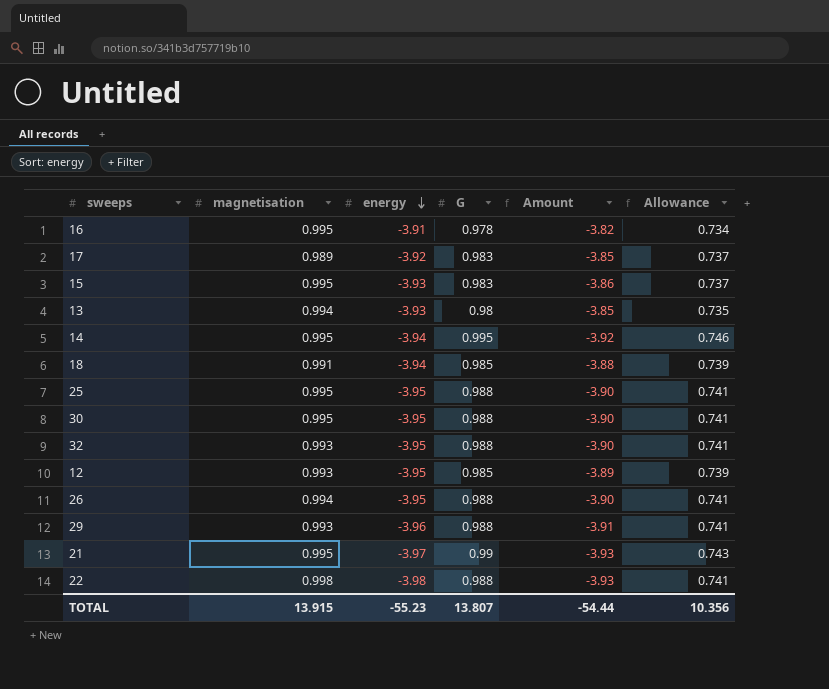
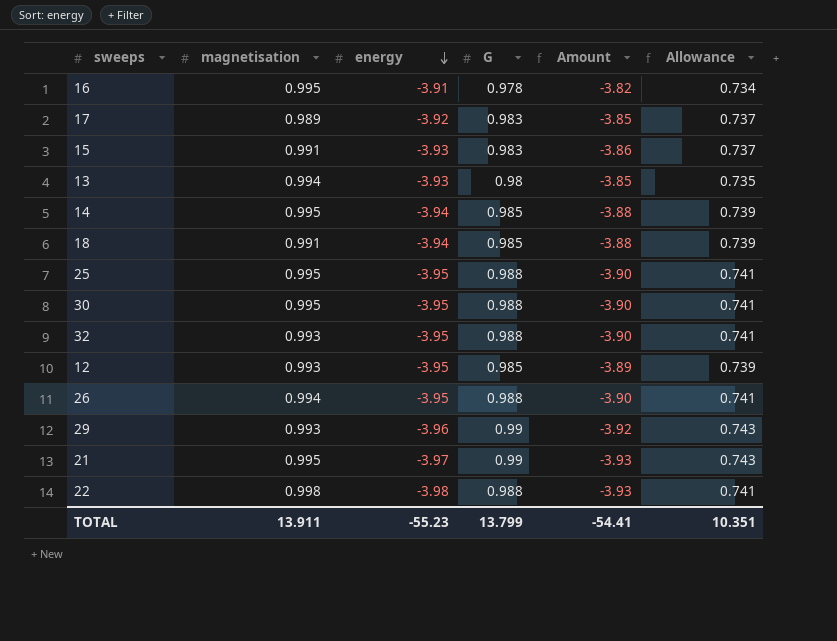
15 | magnetisation: 0.995 -> 0.991
14 | G: 0.995 -> 0.985
14 | Amount: -3.92 -> -3.88
14 | Allowance: 0.746 -> 0.739
29 | G: 0.988 -> 0.99
29 | Amount: -3.91 -> -3.92
29 | Allowance: 0.741 -> 0.743
TOTAL | magnetisation: 13.915 -> 13.911
TOTAL | G: 13.807 -> 13.799
TOTAL | Amount: -54.44 -> -54.41
TOTAL | Allowance: 10.356 -> 10.351

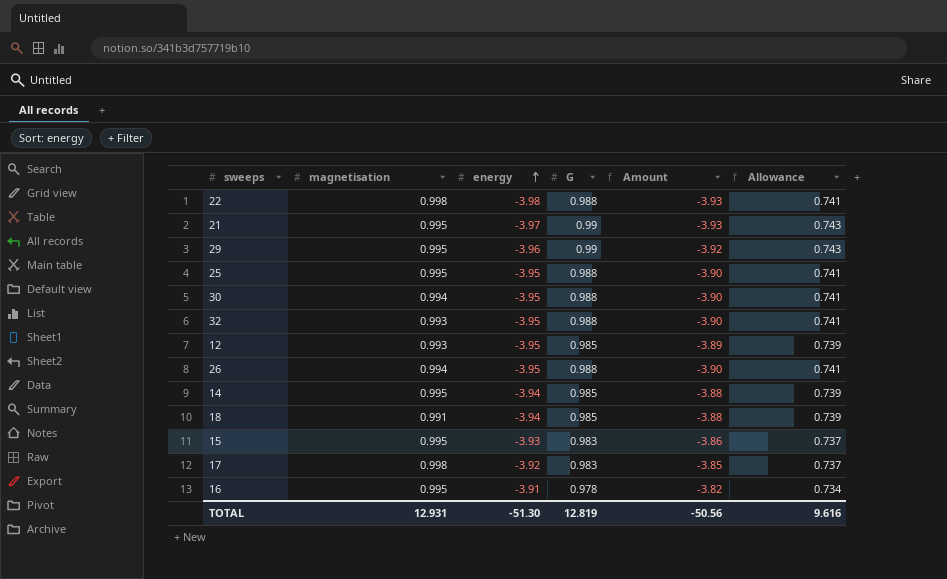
row order: energy descending -> energy ascending
row 13: 0.994 | -3.93 | 0.98 | -3.85 | 0.735 -> none
29 | magnetisation: 0.993 -> 0.995
30 | magnetisation: 0.995 -> 0.994
15 | magnetisation: 0.991 -> 0.995
17 | magnetisation: 0.989 -> 0.998
TOTAL | magnetisation: 13.911 -> 12.931
TOTAL | energy: -55.23 -> -51.30
TOTAL | G: 13.799 -> 12.819
TOTAL | Amount: -54.41 -> -50.56
TOTAL | Allowance: 10.351 -> 9.616

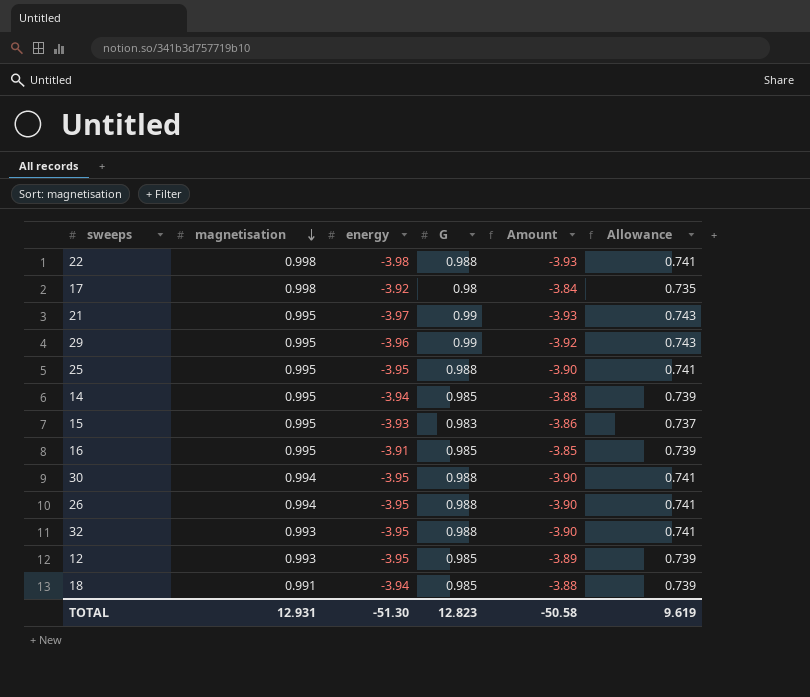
row order: energy ascending -> magnetisation descending
17 | G: 0.983 -> 0.98
17 | Amount: -3.85 -> -3.84
17 | Allowance: 0.737 -> 0.735
16 | G: 0.978 -> 0.985
16 | Amount: -3.82 -> -3.85
16 | Allowance: 0.734 -> 0.739
TOTAL | G: 12.819 -> 12.823
TOTAL | Amount: -50.56 -> -50.58
TOTAL | Allowance: 9.616 -> 9.619

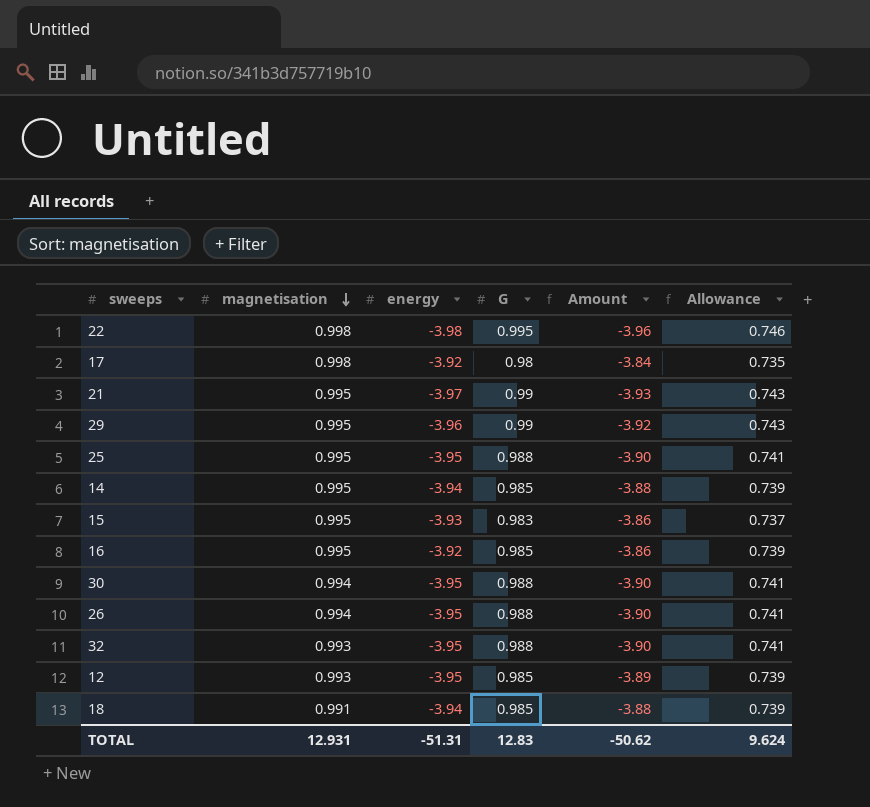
22 | G: 0.988 -> 0.995
22 | Amount: -3.93 -> -3.96
22 | Allowance: 0.741 -> 0.746
16 | energy: -3.91 -> -3.92
16 | Amount: -3.85 -> -3.86
TOTAL | energy: -51.30 -> -51.31
TOTAL | G: 12.823 -> 12.83
TOTAL | Amount: -50.58 -> -50.62
TOTAL | Allowance: 9.619 -> 9.624

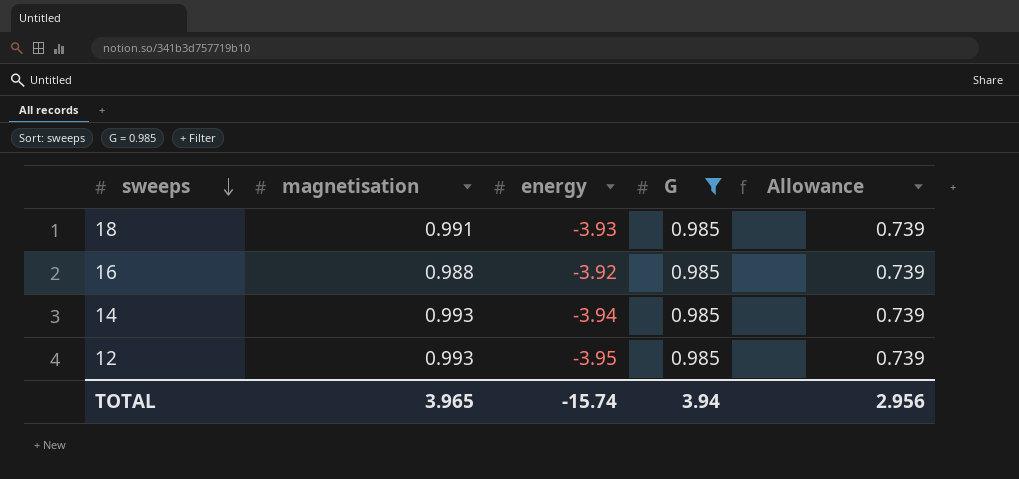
filter: none -> G = 0.985
row order: magnetisation descending -> sweeps descending
column Amount | formula: [energy] * [G] -> none
18 | energy: -3.94 -> -3.93
16 | magnetisation: 0.995 -> 0.988
14 | magnetisation: 0.995 -> 0.993
TOTAL | magnetisation: 12.931 -> 3.965
TOTAL | energy: -51.31 -> -15.74
TOTAL | G: 12.83 -> 3.94
TOTAL | Allowance: 9.624 -> 2.956

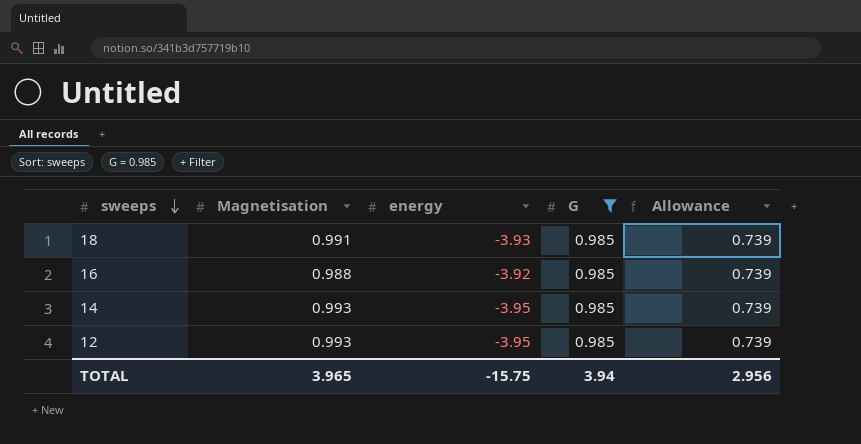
column name: magnetisation -> Magnetisation
14 | energy: -3.94 -> -3.95
TOTAL | energy: -15.74 -> -15.75

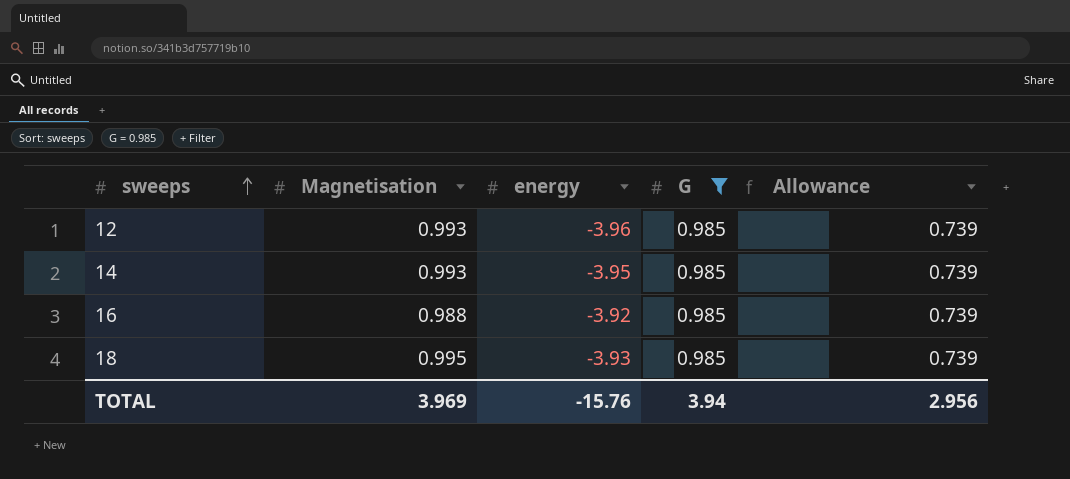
row order: sweeps descending -> sweeps ascending
12 | energy: -3.95 -> -3.96
18 | Magnetisation: 0.991 -> 0.995
TOTAL | Magnetisation: 3.965 -> 3.969
TOTAL | energy: -15.75 -> -15.76

